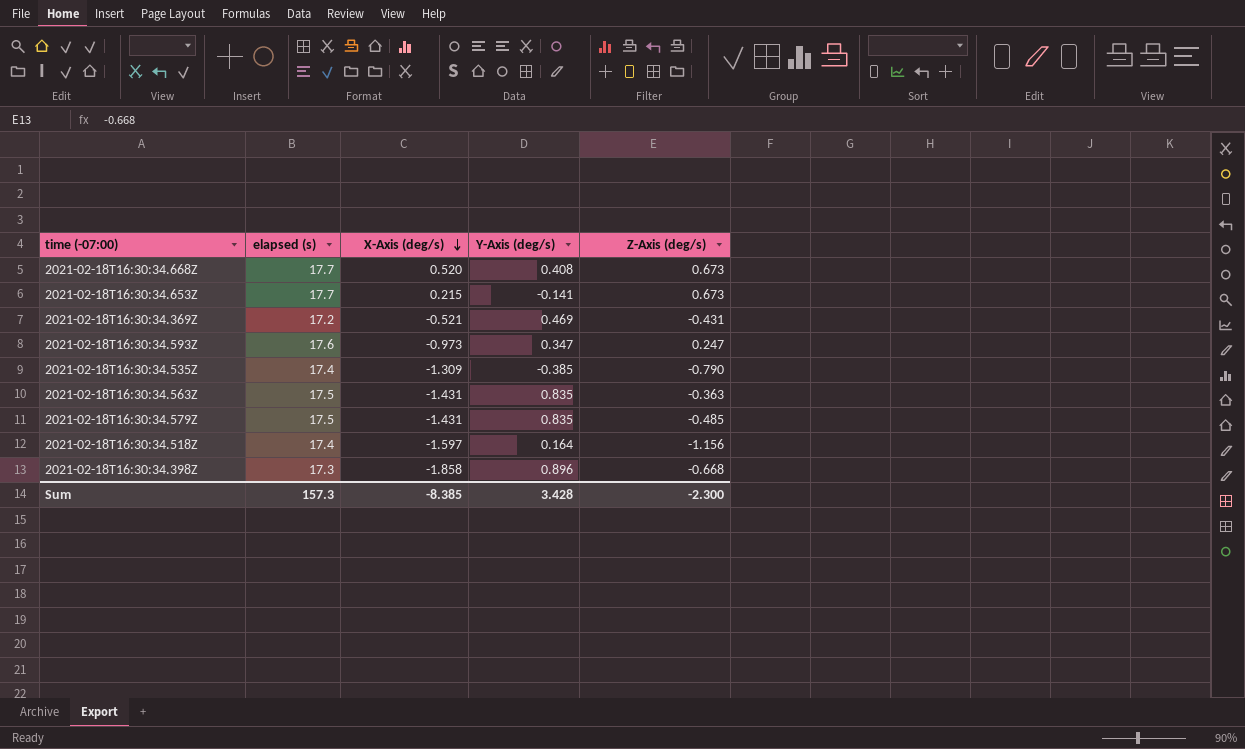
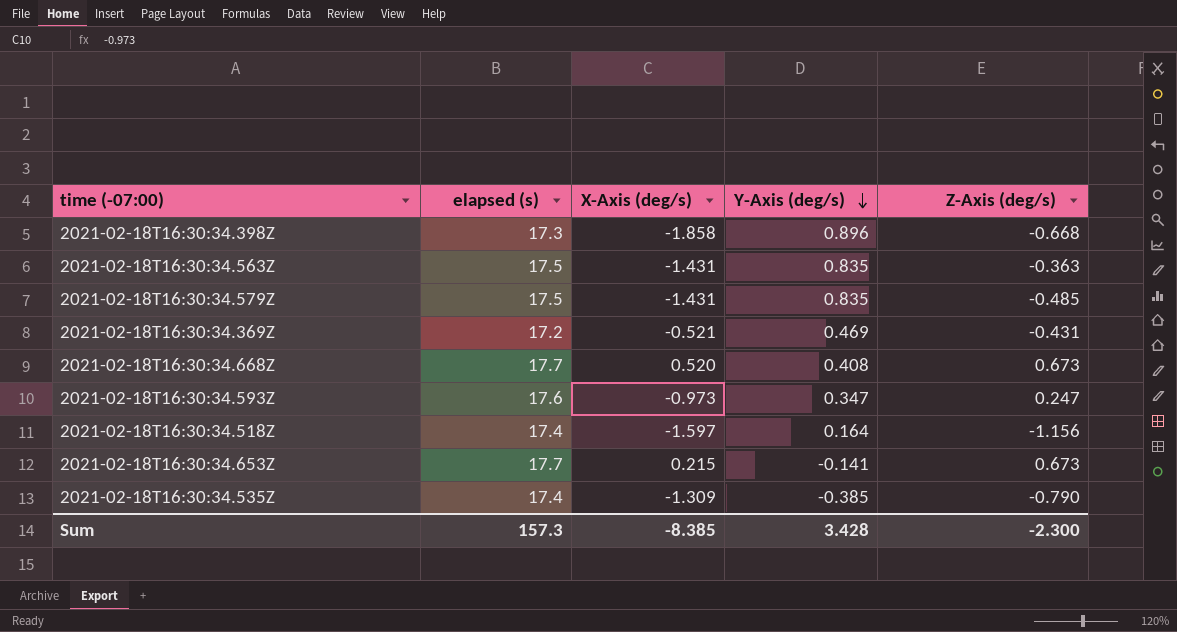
row order: X-Axis (deg/s) descending -> Y-Axis (deg/s) descending

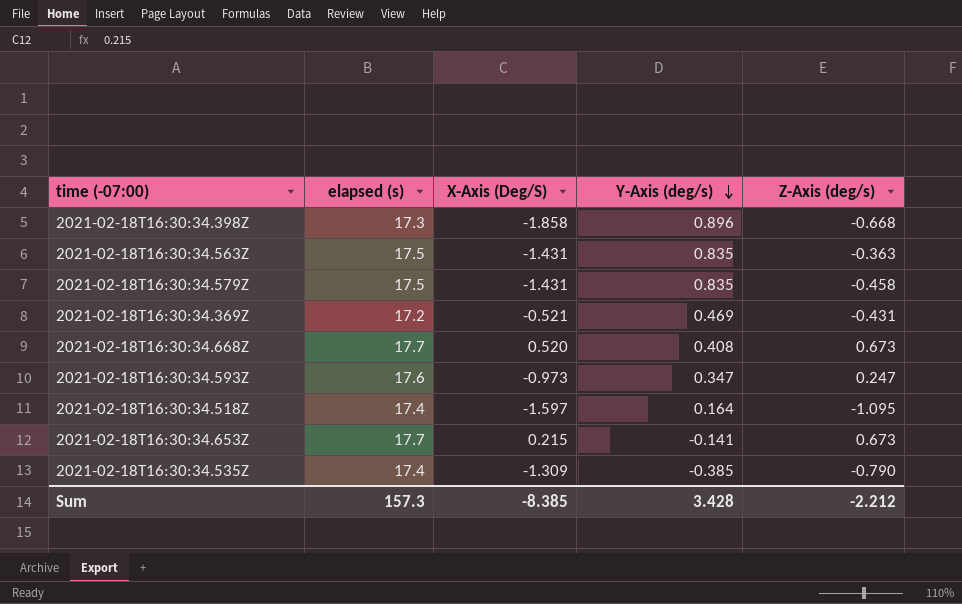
column name: X-Axis (deg/s) -> X-Axis (Deg/S)
2021-02-18T16:30:34.579Z | Z-Axis (deg/s): -0.485 -> -0.458
2021-02-18T16:30:34.518Z | Z-Axis (deg/s): -1.156 -> -1.095
Sum | Z-Axis (deg/s): -2.300 -> -2.212

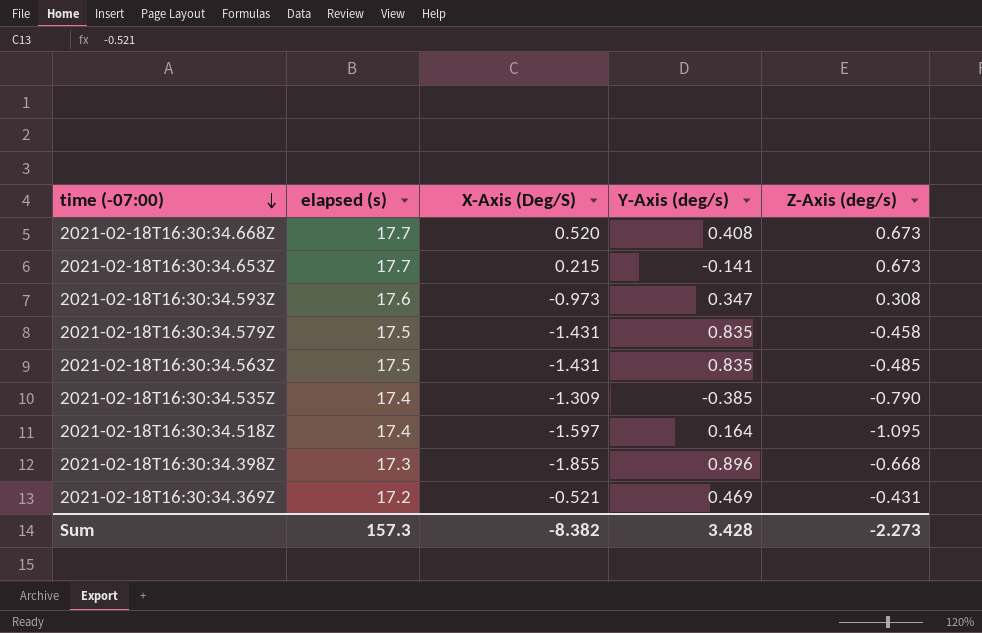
row order: Y-Axis (deg/s) descending -> time (-07:00) descending
2021-02-18T16:30:34.593Z | Z-Axis (deg/s): 0.247 -> 0.308
2021-02-18T16:30:34.563Z | Z-Axis (deg/s): -0.363 -> -0.485
2021-02-18T16:30:34.398Z | X-Axis (Deg/S): -1.858 -> -1.855
Sum | X-Axis (Deg/S): -8.385 -> -8.382
Sum | Z-Axis (deg/s): -2.212 -> -2.273

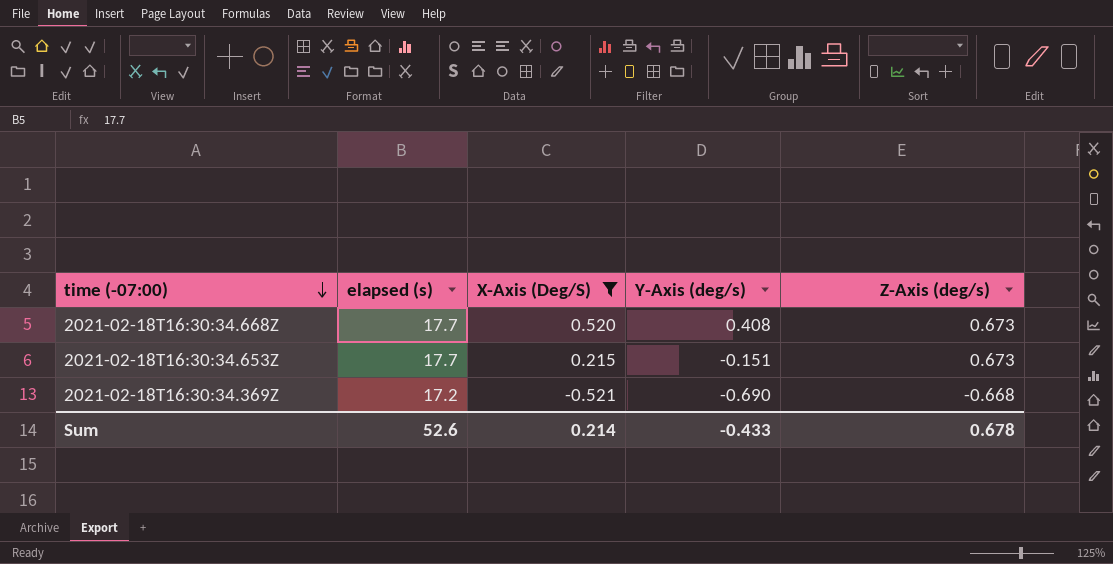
filter: none -> X-Axis (Deg/S) >= -0.521
2021-02-18T16:30:34.653Z | Y-Axis (deg/s): -0.141 -> -0.151
2021-02-18T16:30:34.369Z | Y-Axis (deg/s): 0.469 -> -0.690
2021-02-18T16:30:34.369Z | Z-Axis (deg/s): -0.431 -> -0.668
Sum | elapsed (s): 157.3 -> 52.6
Sum | X-Axis (Deg/S): -8.382 -> 0.214
Sum | Y-Axis (deg/s): 3.428 -> -0.433
Sum | Z-Axis (deg/s): -2.273 -> 0.678

